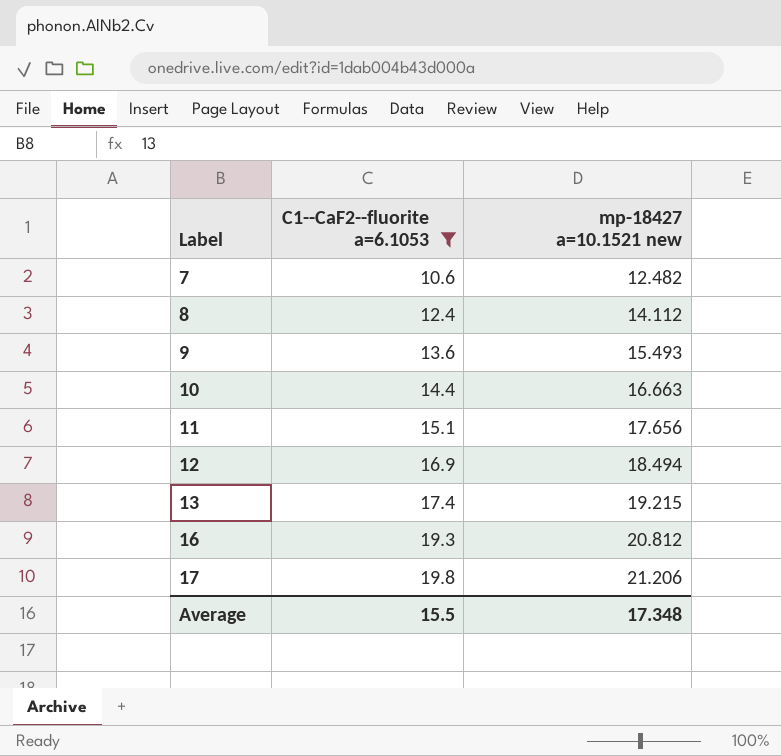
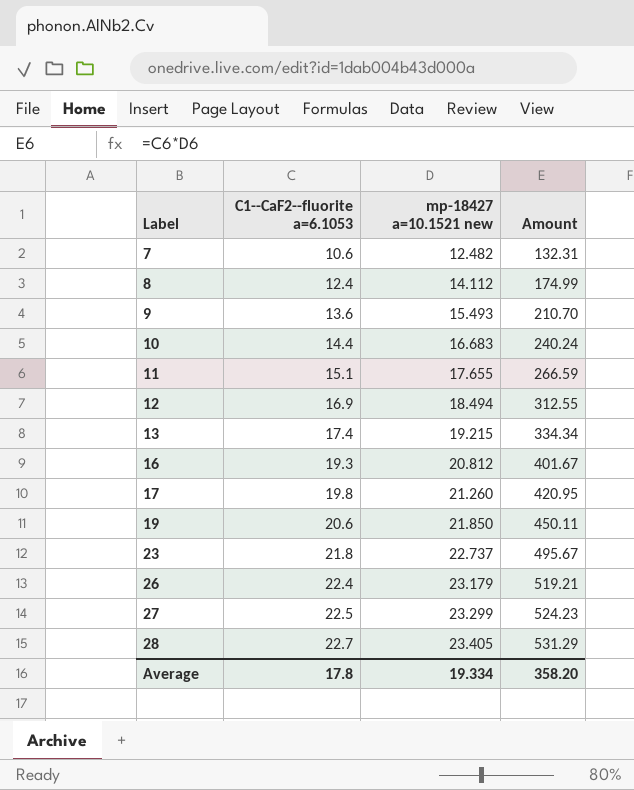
filter: C1--CaF2--fluorite a=6.1053 <= 19.8 -> none
column Amount | formula: none -> [C1--CaF2--fluorite a=6.1053] * [mp-18427 a=10.1521 new]
10 | mp-18427 a=10.1521 new: 16.663 -> 16.683
11 | mp-18427 a=10.1521 new: 17.656 -> 17.655
17 | mp-18427 a=10.1521 new: 21.206 -> 21.260
Average | C1--CaF2--fluorite a=6.1053: 15.5 -> 17.8
Average | mp-18427 a=10.1521 new: 17.348 -> 19.334

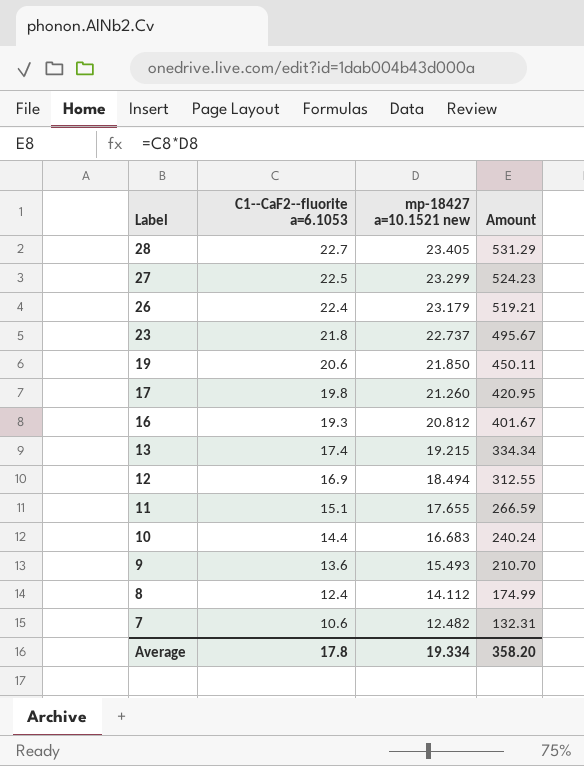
row order: Label ascending -> Label descending

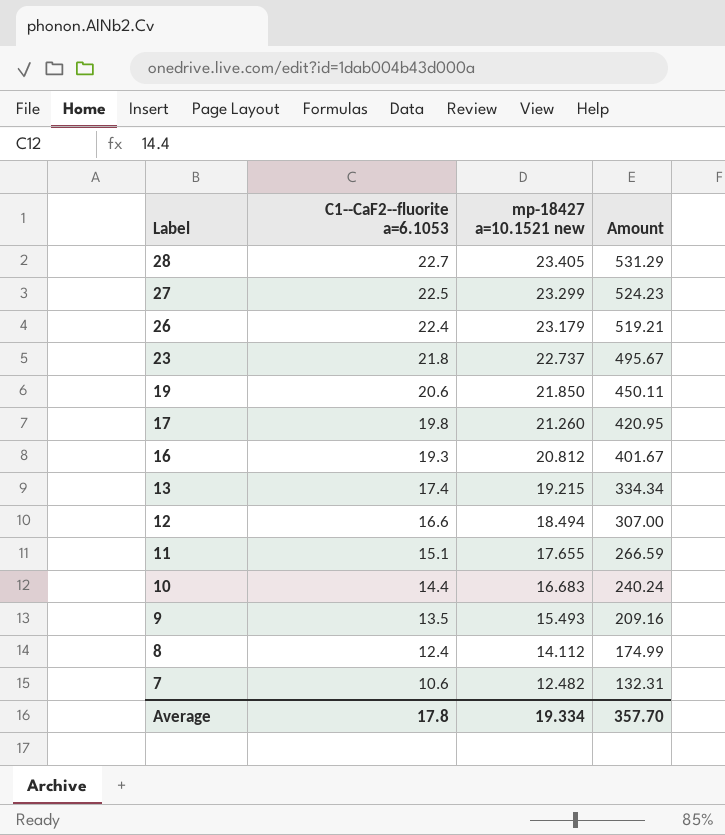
12 | C1--CaF2--fluorite a=6.1053: 16.9 -> 16.6
12 | Amount: 312.55 -> 307.00
9 | C1--CaF2--fluorite a=6.1053: 13.6 -> 13.5
9 | Amount: 210.70 -> 209.16
Average | Amount: 358.20 -> 357.70

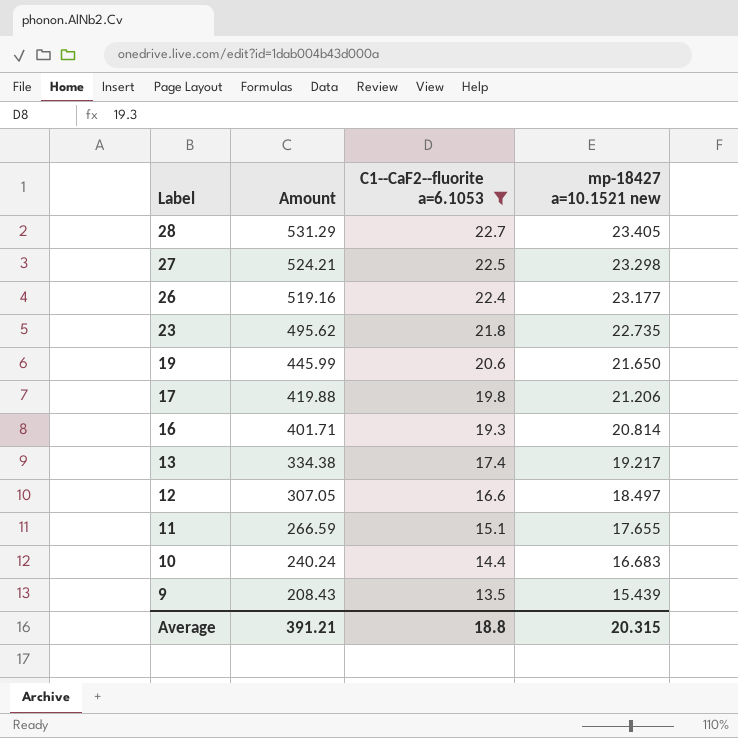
filter: none -> C1--CaF2--fluorite a=6.1053 >= 13.5
column Amount | position: 4 -> 2
27 | Amount: 524.23 -> 524.21
27 | mp-18427 a=10.1521 new: 23.299 -> 23.298
26 | Amount: 519.21 -> 519.16
26 | mp-18427 a=10.1521 new: 23.179 -> 23.177
23 | Amount: 495.67 -> 495.62
23 | mp-18427 a=10.1521 new: 22.737 -> 22.735
19 | Amount: 450.11 -> 445.99
19 | mp-18427 a=10.1521 new: 21.850 -> 21.650
17 | Amount: 420.95 -> 419.88
17 | mp-18427 a=10.1521 new: 21.260 -> 21.206
16 | Amount: 401.67 -> 401.71
16 | mp-18427 a=10.1521 new: 20.812 -> 20.814
13 | Amount: 334.34 -> 334.38
13 | mp-18427 a=10.1521 new: 19.215 -> 19.217
12 | Amount: 307.00 -> 307.05
12 | mp-18427 a=10.1521 new: 18.494 -> 18.497
9 | Amount: 209.16 -> 208.43
9 | mp-18427 a=10.1521 new: 15.493 -> 15.439
Average | Amount: 357.70 -> 391.21
Average | C1--CaF2--fluorite a=6.1053: 17.8 -> 18.8
Average | mp-18427 a=10.1521 new: 19.334 -> 20.315

